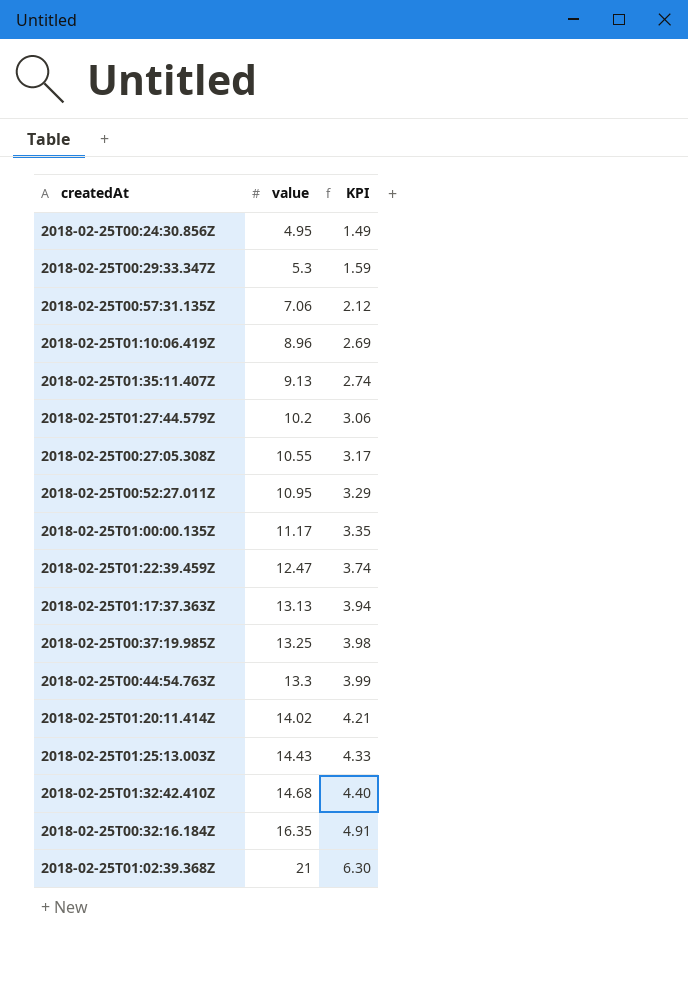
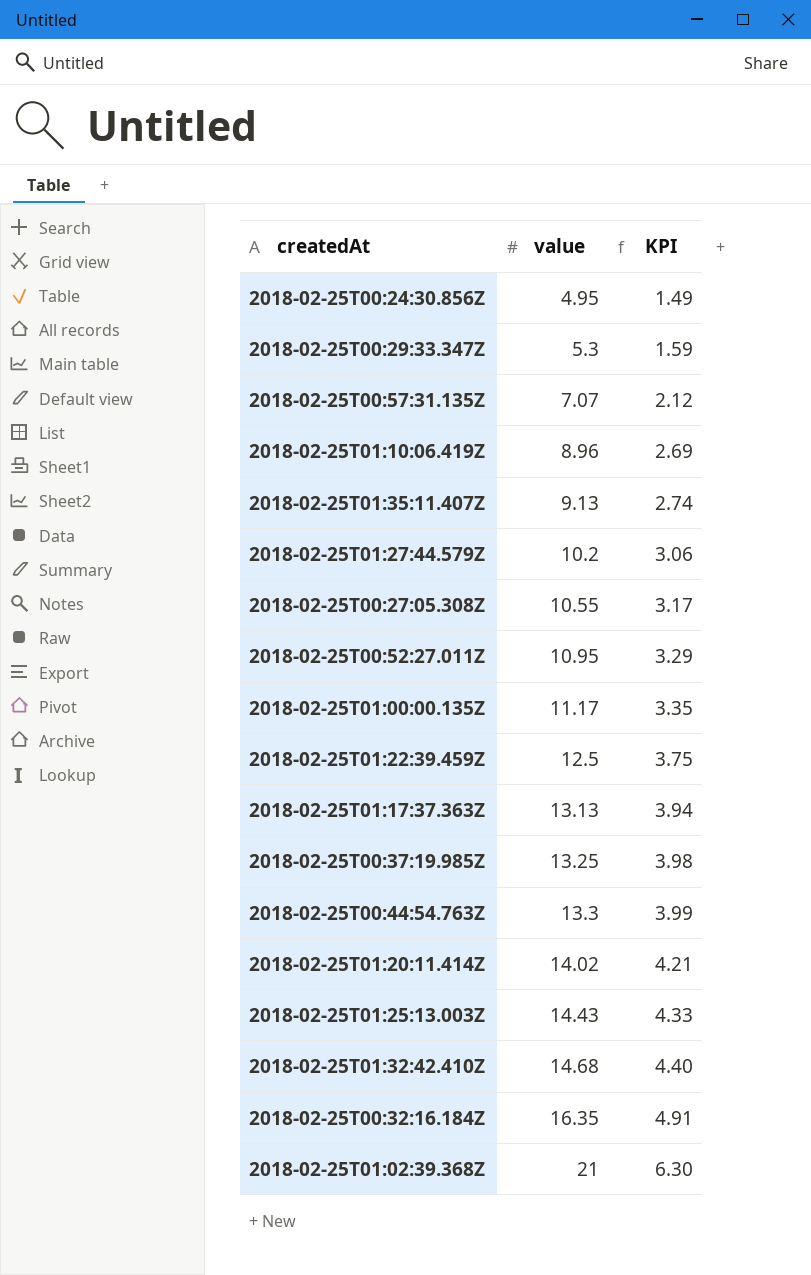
2018-02-25T00:57:31.135Z | value: 7.06 -> 7.07
2018-02-25T01:22:39.459Z | value: 12.47 -> 12.5
2018-02-25T01:22:39.459Z | KPI: 3.74 -> 3.75

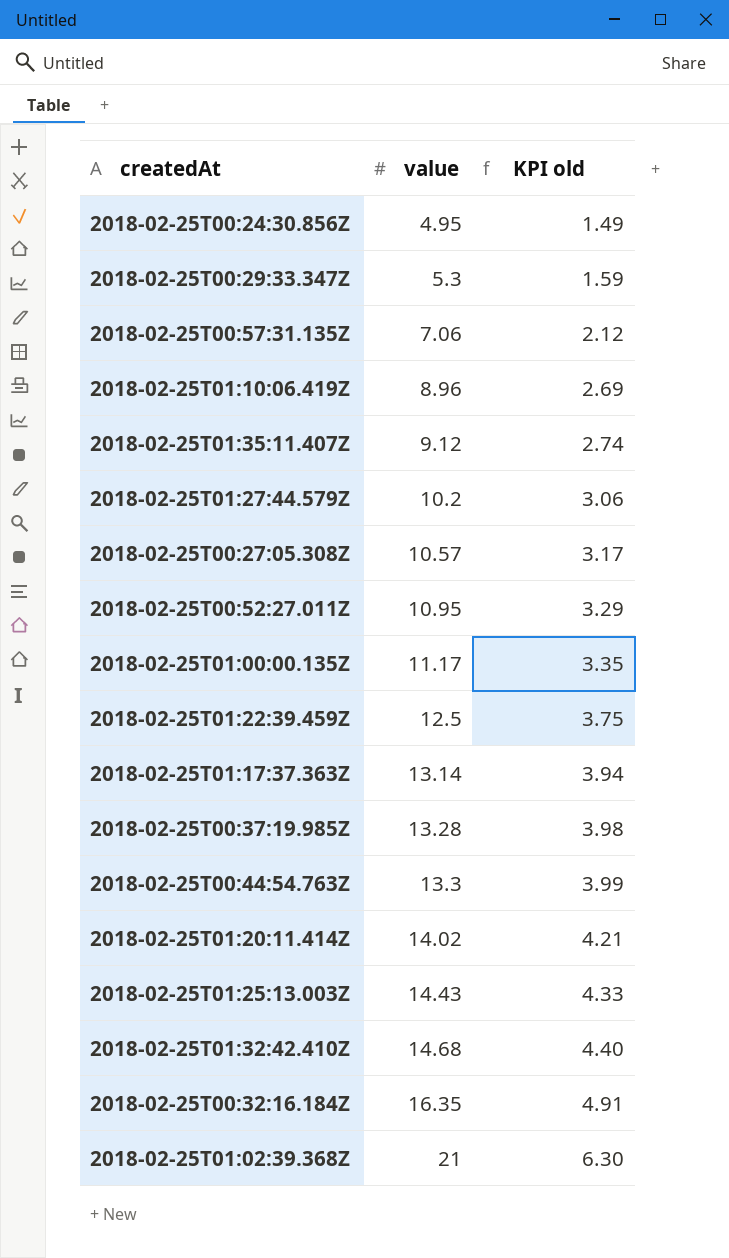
column name: KPI -> KPI old
2018-02-25T00:57:31.135Z | value: 7.07 -> 7.06
2018-02-25T01:35:11.407Z | value: 9.13 -> 9.12
2018-02-25T00:27:05.308Z | value: 10.55 -> 10.57
2018-02-25T01:17:37.363Z | value: 13.13 -> 13.14
2018-02-25T00:37:19.985Z | value: 13.25 -> 13.28

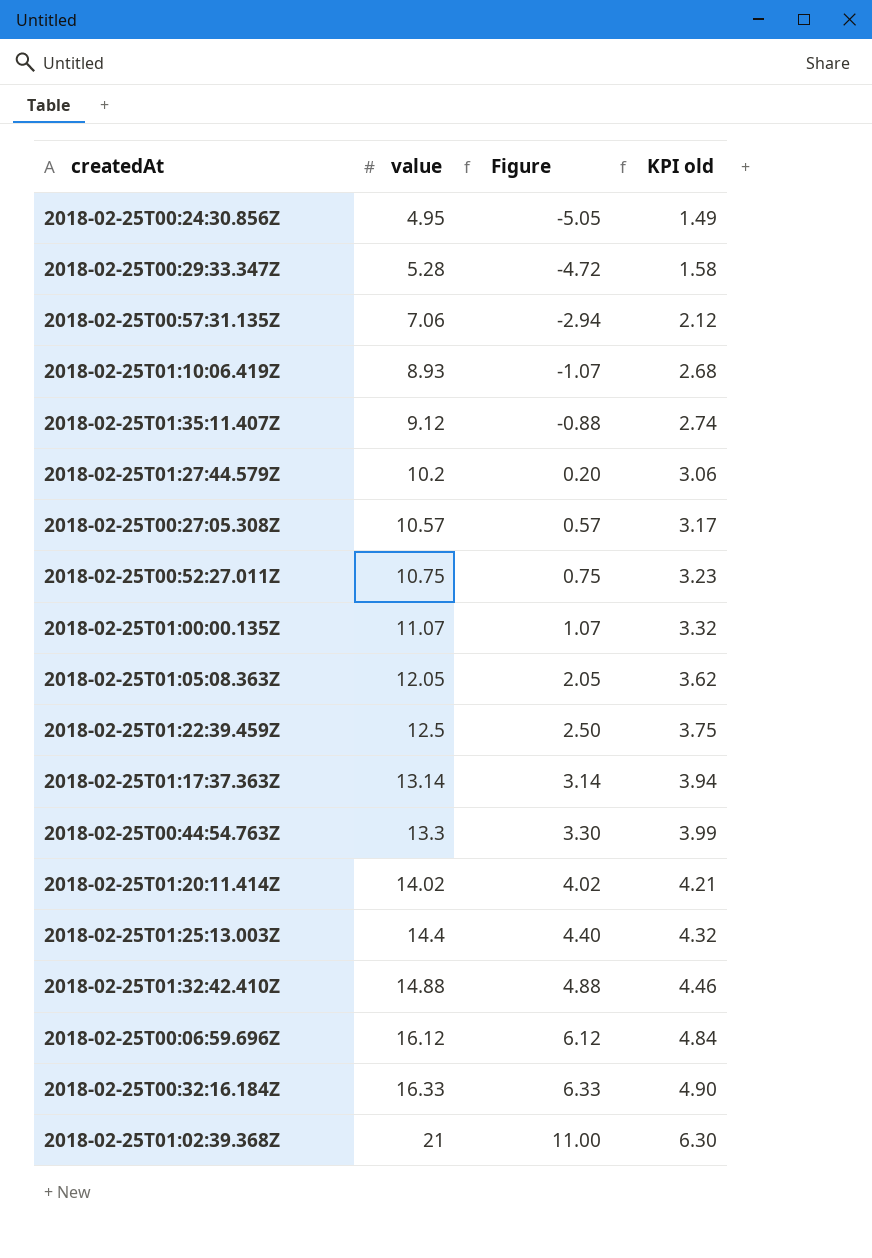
column Figure | formula: none -> [value] - 10
row 2018-02-25T00:37:19.985Z: 13.28 | 3.98 -> none
2018-02-25T00:29:33.347Z | value: 5.3 -> 5.28
2018-02-25T00:29:33.347Z | KPI old: 1.59 -> 1.58
2018-02-25T01:10:06.419Z | value: 8.96 -> 8.93
2018-02-25T01:10:06.419Z | KPI old: 2.69 -> 2.68
2018-02-25T00:52:27.011Z | value: 10.95 -> 10.75
2018-02-25T00:52:27.011Z | KPI old: 3.29 -> 3.23
2018-02-25T01:00:00.135Z | value: 11.17 -> 11.07
2018-02-25T01:00:00.135Z | KPI old: 3.35 -> 3.32
row 2018-02-25T01:05:08.363Z: none -> 12.05 | 2.05 | 3.62
2018-02-25T01:25:13.003Z | value: 14.43 -> 14.4
2018-02-25T01:25:13.003Z | KPI old: 4.33 -> 4.32
2018-02-25T01:32:42.410Z | value: 14.68 -> 14.88
2018-02-25T01:32:42.410Z | KPI old: 4.40 -> 4.46
row 2018-02-25T00:06:59.696Z: none -> 16.12 | 6.12 | 4.84
2018-02-25T00:32:16.184Z | value: 16.35 -> 16.33
2018-02-25T00:32:16.184Z | KPI old: 4.91 -> 4.90

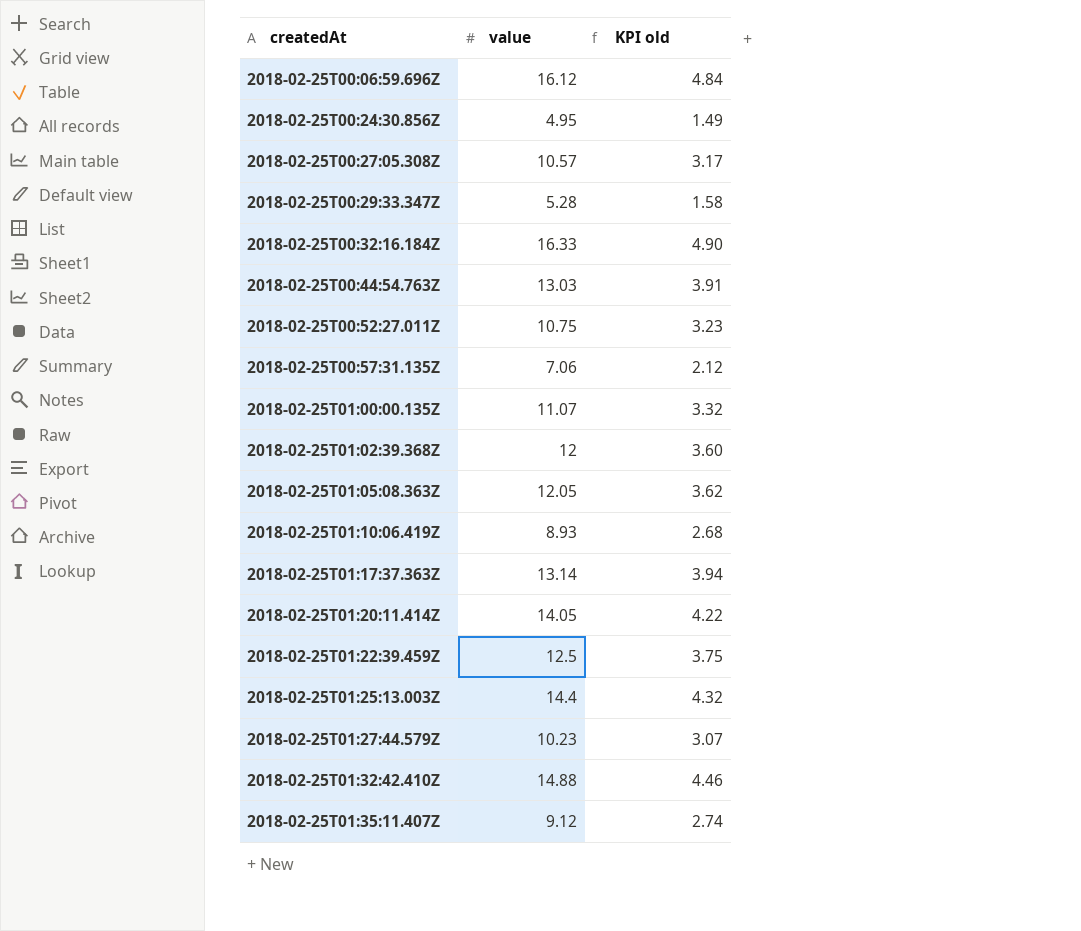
row order: value ascending -> createdAt ascending
column Figure | formula: [value] - 10 -> none
2018-02-25T00:44:54.763Z | value: 13.3 -> 13.03
2018-02-25T00:44:54.763Z | KPI old: 3.99 -> 3.91
2018-02-25T01:02:39.368Z | value: 21 -> 12
2018-02-25T01:02:39.368Z | KPI old: 6.30 -> 3.60
2018-02-25T01:20:11.414Z | value: 14.02 -> 14.05
2018-02-25T01:20:11.414Z | KPI old: 4.21 -> 4.22
2018-02-25T01:27:44.579Z | value: 10.2 -> 10.23
2018-02-25T01:27:44.579Z | KPI old: 3.06 -> 3.07

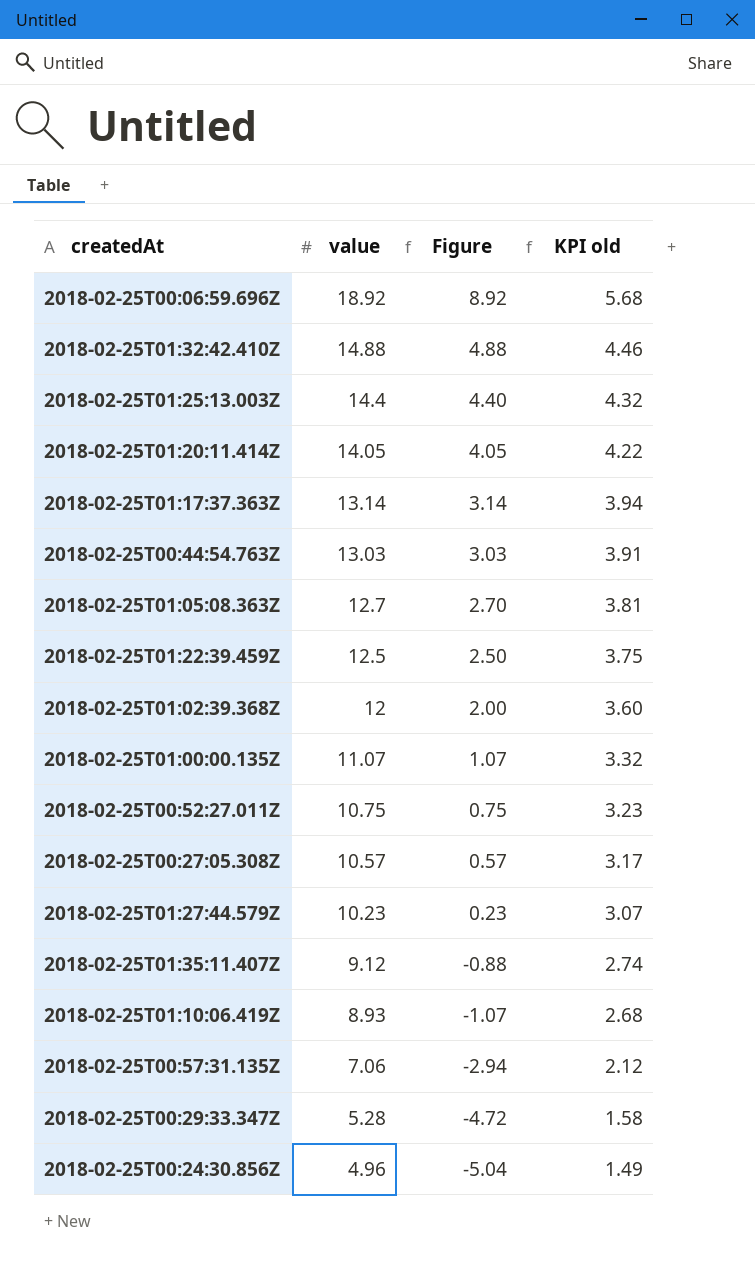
row order: createdAt ascending -> value descending
column Figure | formula: none -> [value] - 10
row 2018-02-25T00:32:16.184Z: 16.33 | 4.90 -> none
2018-02-25T00:06:59.696Z | value: 16.12 -> 18.92
2018-02-25T00:06:59.696Z | KPI old: 4.84 -> 5.68
2018-02-25T01:05:08.363Z | value: 12.05 -> 12.7
2018-02-25T01:05:08.363Z | KPI old: 3.62 -> 3.81
2018-02-25T00:24:30.856Z | value: 4.95 -> 4.96

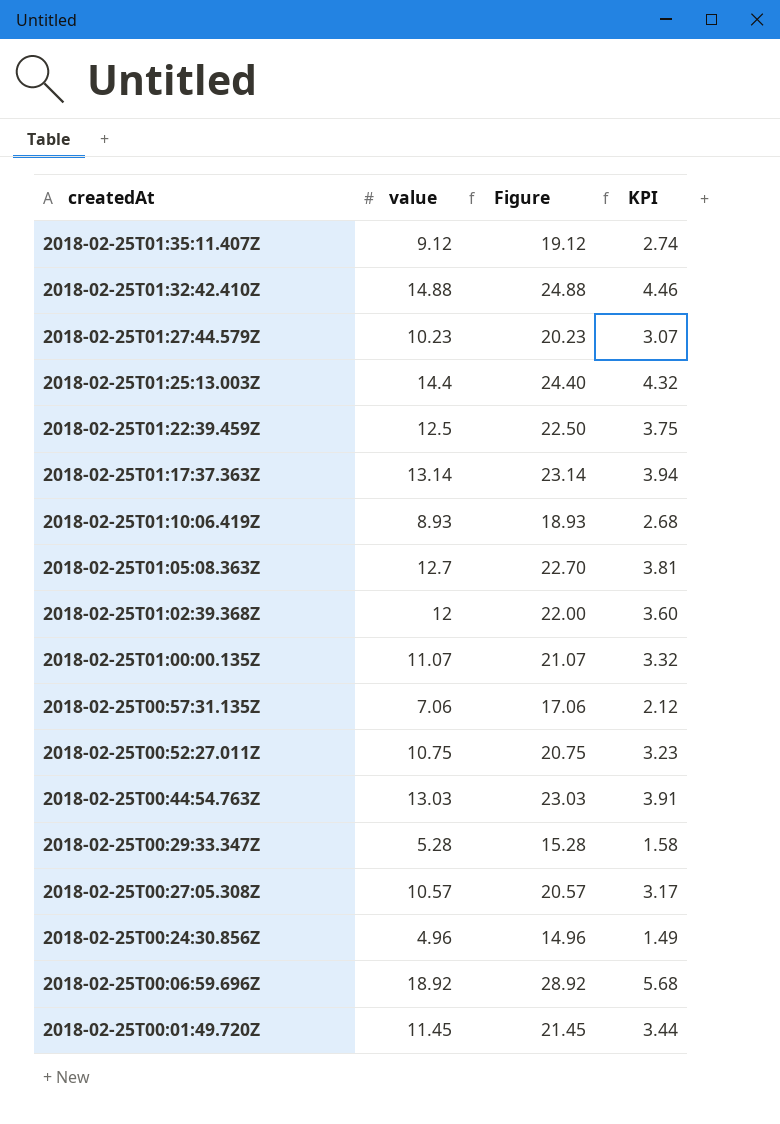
row order: value descending -> createdAt descending
column Figure | formula: [value] - 10 -> [value] + 10
column name: KPI old -> KPI
row 2018-02-25T01:20:11.414Z: 14.05 | 4.05 | 4.22 -> none
row 2018-02-25T00:01:49.720Z: none -> 11.45 | 21.45 | 3.44

